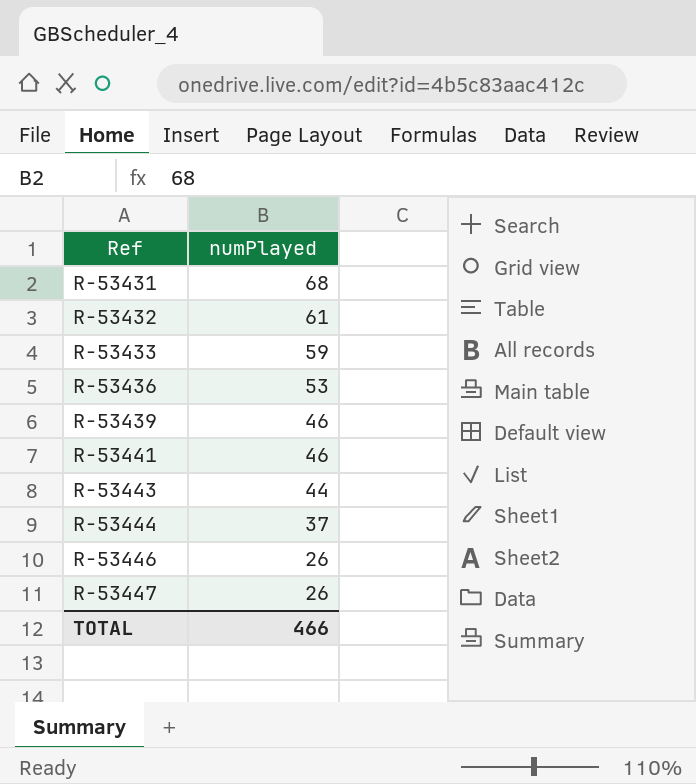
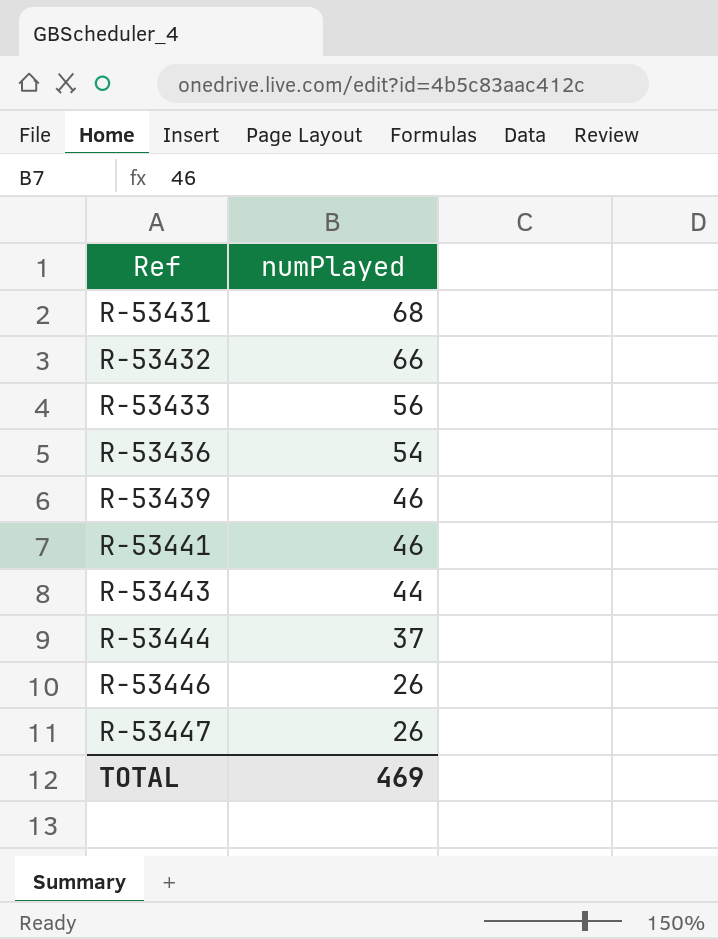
R-53432 | numPlayed: 61 -> 66
R-53433 | numPlayed: 59 -> 56
R-53436 | numPlayed: 53 -> 54
TOTAL | numPlayed: 466 -> 469

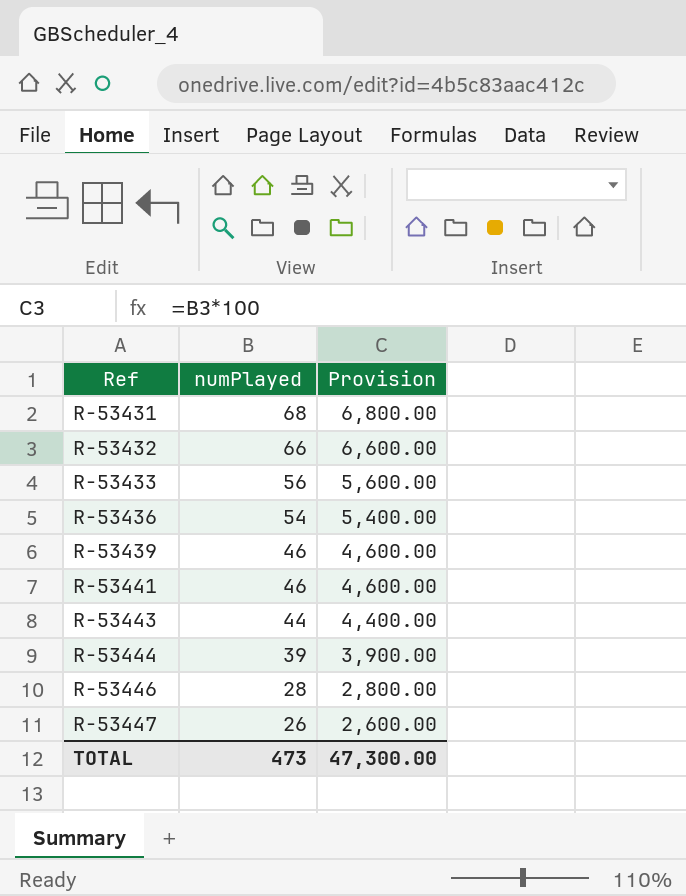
column Provision | formula: none -> [numPlayed] * 100
R-53444 | numPlayed: 37 -> 39
R-53446 | numPlayed: 26 -> 28
TOTAL | numPlayed: 469 -> 473

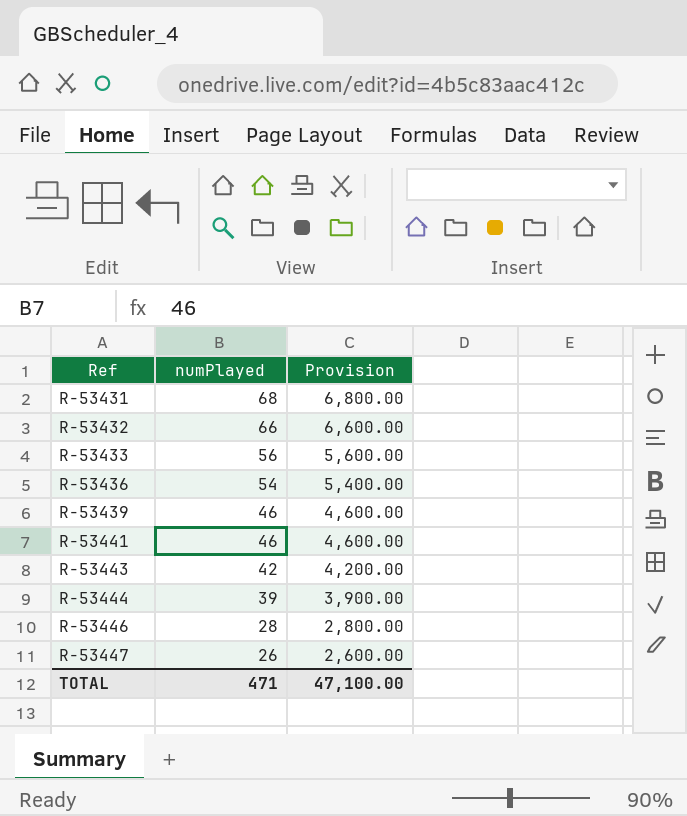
R-53443 | numPlayed: 44 -> 42
R-53443 | Provision: 4,400.00 -> 4,200.00
TOTAL | numPlayed: 473 -> 471
TOTAL | Provision: 47,300.00 -> 47,100.00

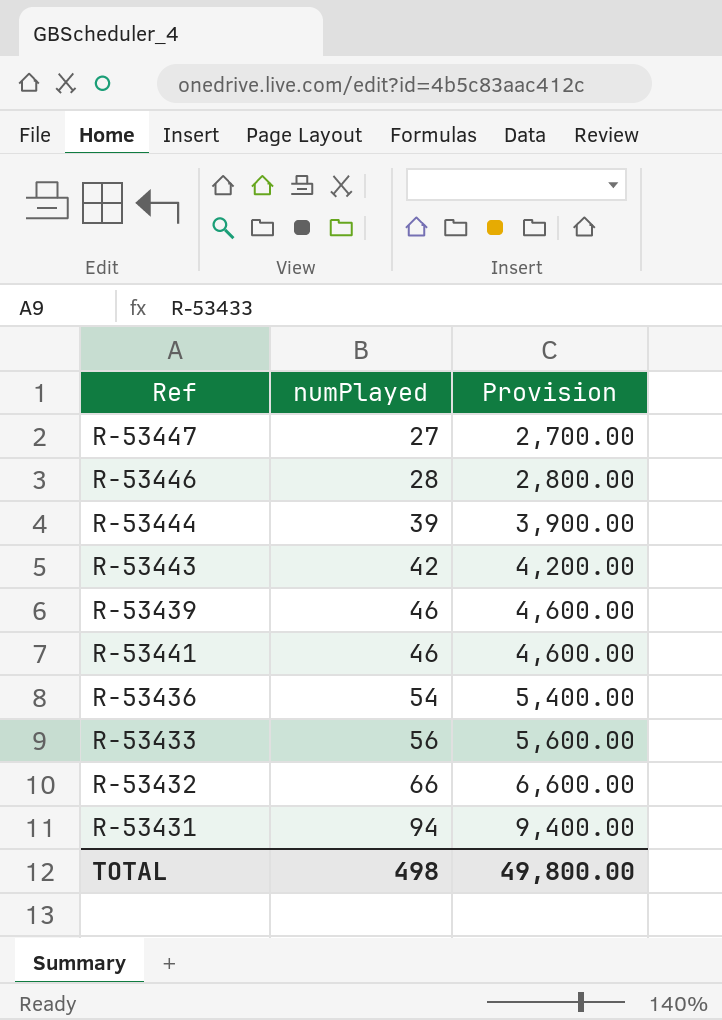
row order: Ref ascending -> numPlayed ascending
R-53447 | numPlayed: 26 -> 27
R-53447 | Provision: 2,600.00 -> 2,700.00
R-53431 | numPlayed: 68 -> 94
R-53431 | Provision: 6,800.00 -> 9,400.00
TOTAL | numPlayed: 471 -> 498
TOTAL | Provision: 47,100.00 -> 49,800.00

